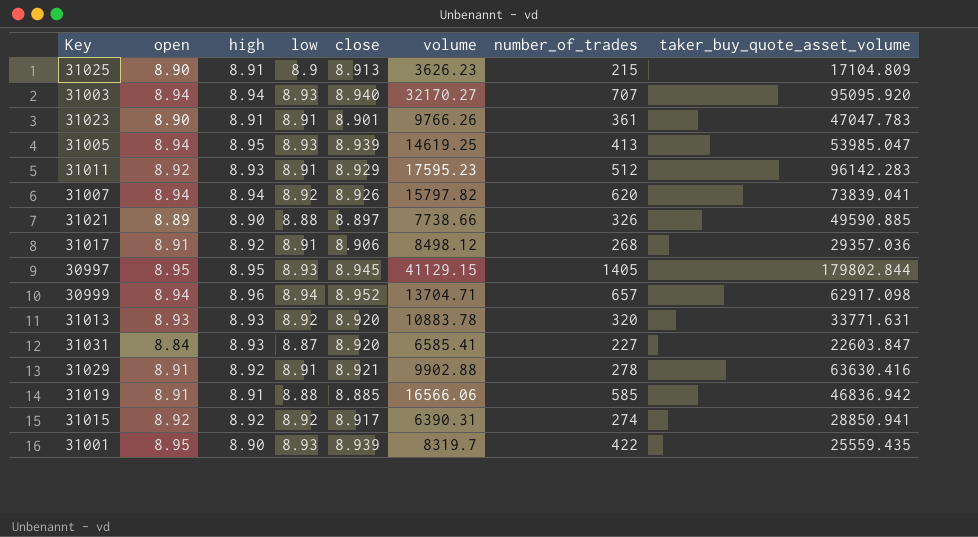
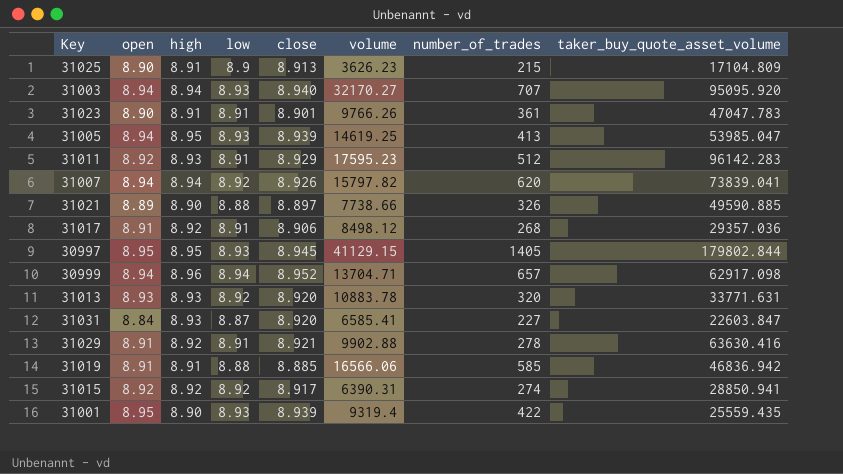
31001 | volume: 8319.7 -> 9319.4

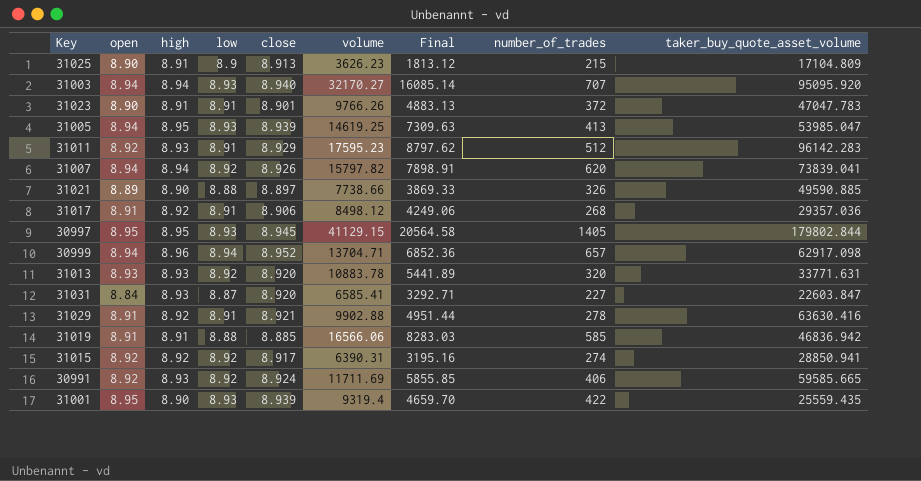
column Final | formula: none -> [volume] * 0.5
31023 | number_of_trades: 361 -> 372
row 30991: none -> 8.92 | 8.93 | 8.92 | 8.924 | 11711.69 | 5855.85 | 406 | 59585.665

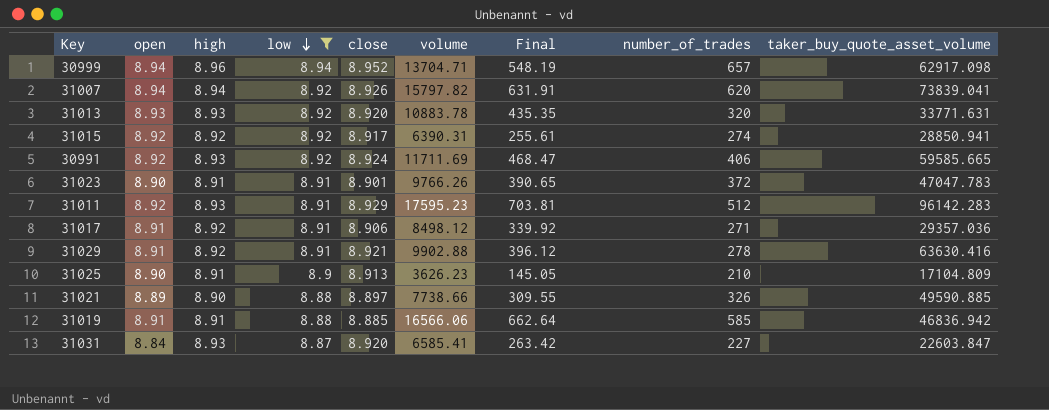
filter: none -> low != 8.93
row order: none -> low descending
column Final | formula: [volume] * 0.5 -> [volume] * 0.04
31017 | number_of_trades: 268 -> 271
31025 | number_of_trades: 215 -> 210

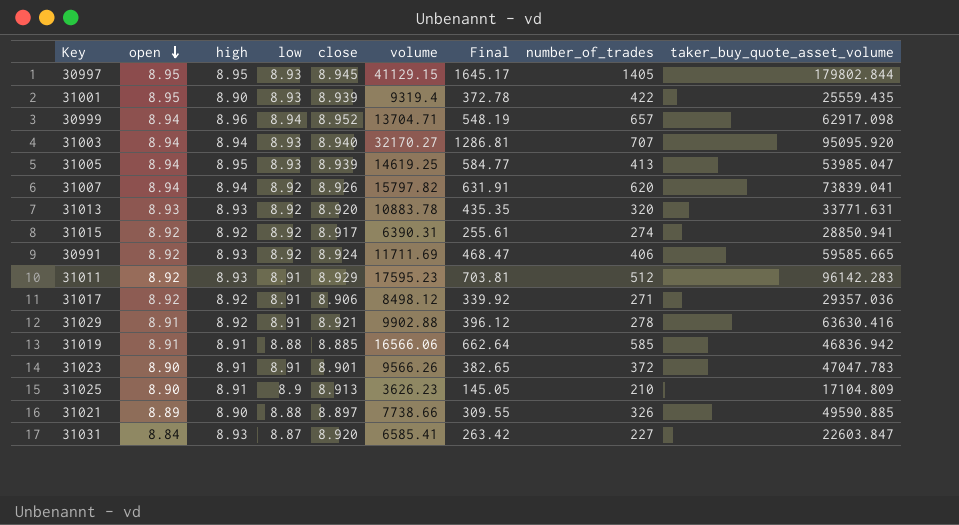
filter: low != 8.93 -> none
row order: low descending -> open descending
31017 | open: 8.91 -> 8.92
31023 | volume: 9766.26 -> 9566.26
31023 | Final: 390.65 -> 382.65

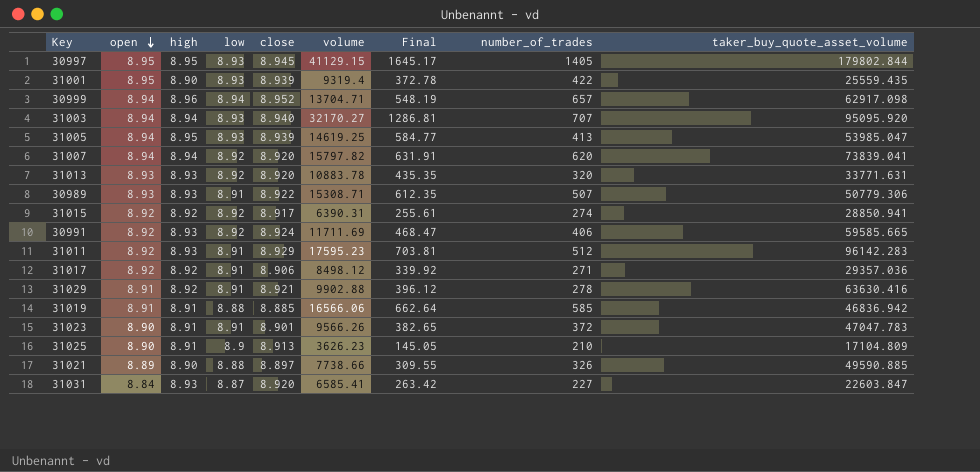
31007 | close: 8.926 -> 8.920
row 30989: none -> 8.93 | 8.93 | 8.91 | 8.922 | 15308.71 | 612.35 | 507 | 50779.306

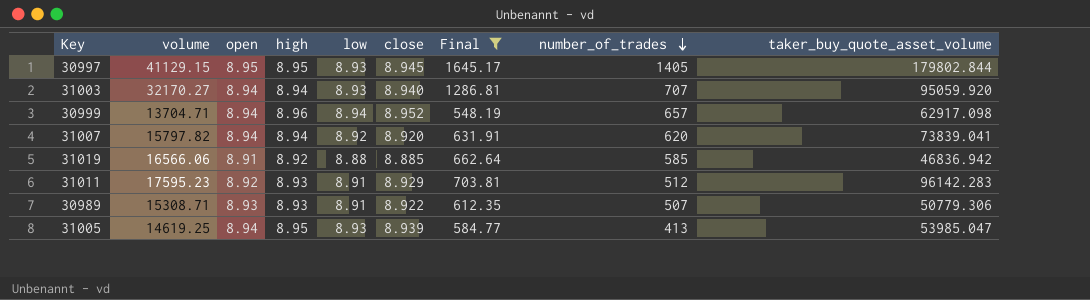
filter: none -> Final >= 548.19
row order: open descending -> number_of_trades descending
column volume | position: 6 -> 2
31003 | taker_buy_quote_asset_volume: 95095.920 -> 95059.920
31019 | high: 8.91 -> 8.92

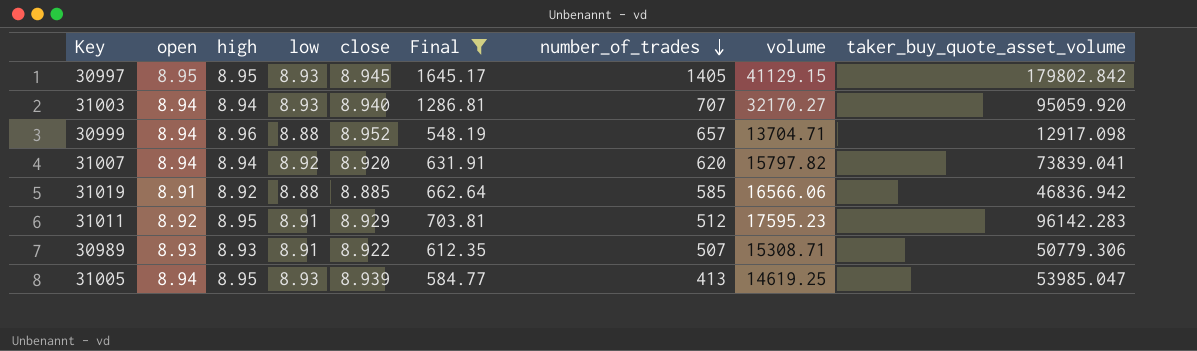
column volume | position: 2 -> 8
30997 | taker_buy_quote_asset_volume: 179802.844 -> 179802.842
30999 | low: 8.94 -> 8.88
30999 | taker_buy_quote_asset_volume: 62917.098 -> 12917.098
31011 | high: 8.93 -> 8.95

